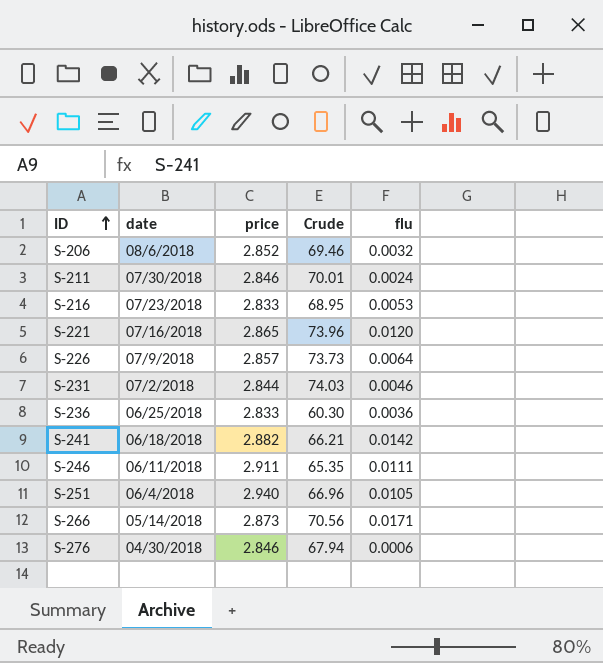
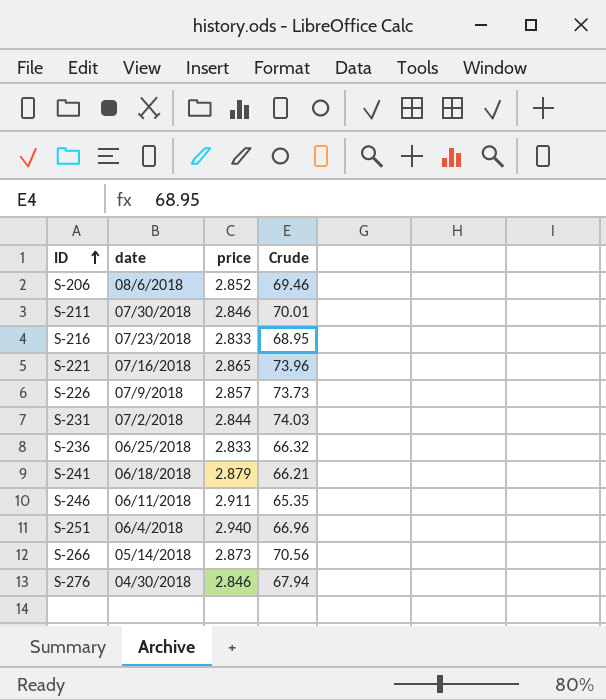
column flu | position: 5 -> none
S-236 | Crude: 60.30 -> 66.32
S-241 | price: 2.882 -> 2.879

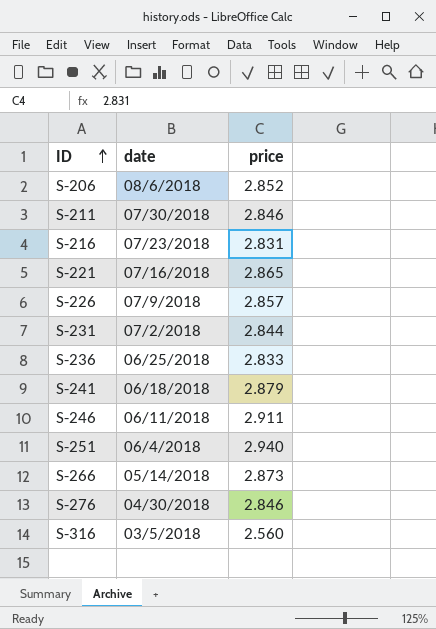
column Crude | position: 4 -> none
S-216 | price: 2.833 -> 2.831
row S-316: none -> 03/5/2018 | 2.560

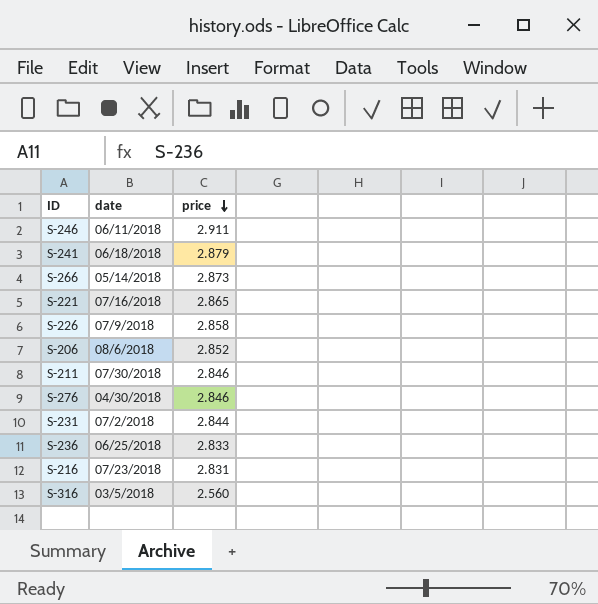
row order: ID ascending -> price descending
row S-251: 06/4/2018 | 2.940 -> none
S-226 | price: 2.857 -> 2.858

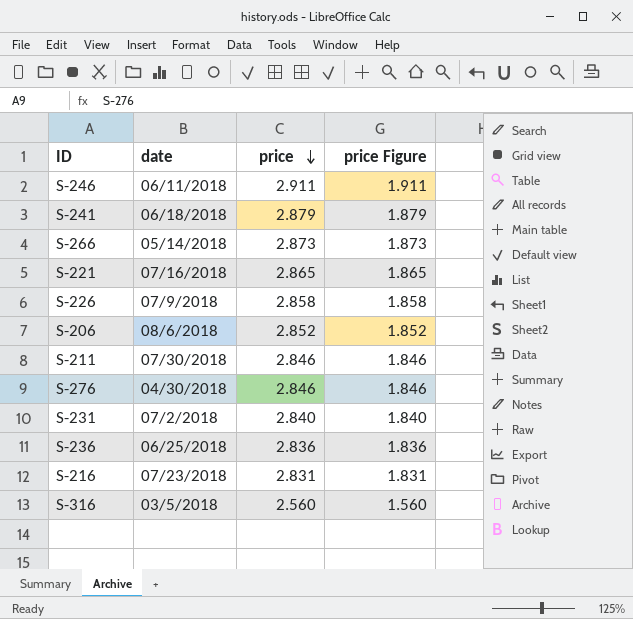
column price Figure | formula: none -> [price] - 1
S-231 | price: 2.844 -> 2.840
S-236 | price: 2.833 -> 2.836

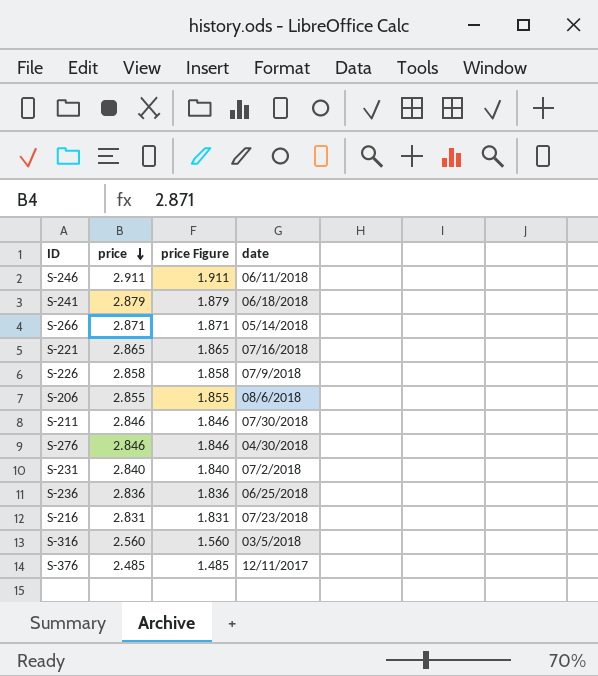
column date | position: 2 -> 4
S-266 | price: 2.873 -> 2.871
S-266 | price Figure: 1.873 -> 1.871
S-206 | price: 2.852 -> 2.855
S-206 | price Figure: 1.852 -> 1.855
row S-376: none -> 2.485 | 1.485 | 12/11/2017

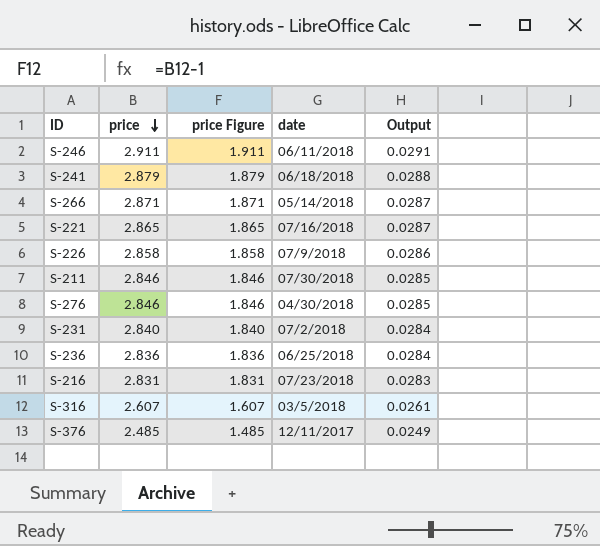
column Output | formula: none -> [price] * 0.01
row S-206: 2.855 | 1.855 | 08/6/2018 -> none
S-316 | price: 2.560 -> 2.607
S-316 | price Figure: 1.560 -> 1.607

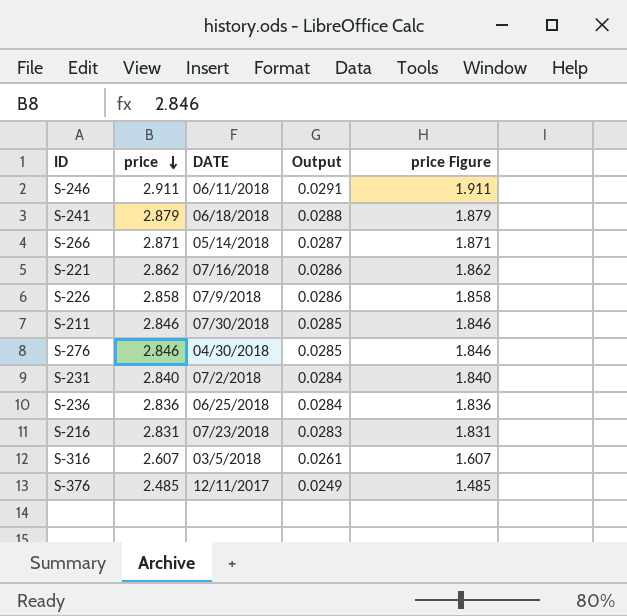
column name: date -> DATE
column price Figure | position: 3 -> 5
S-221 | price: 2.865 -> 2.862
S-221 | Output: 0.0287 -> 0.0286
S-221 | price Figure: 1.865 -> 1.862

